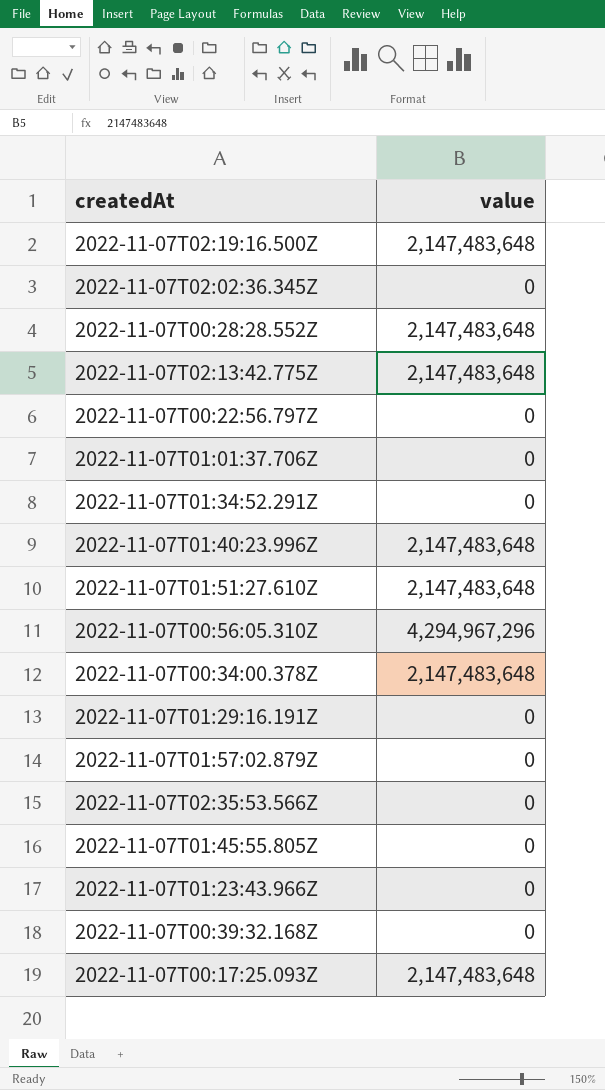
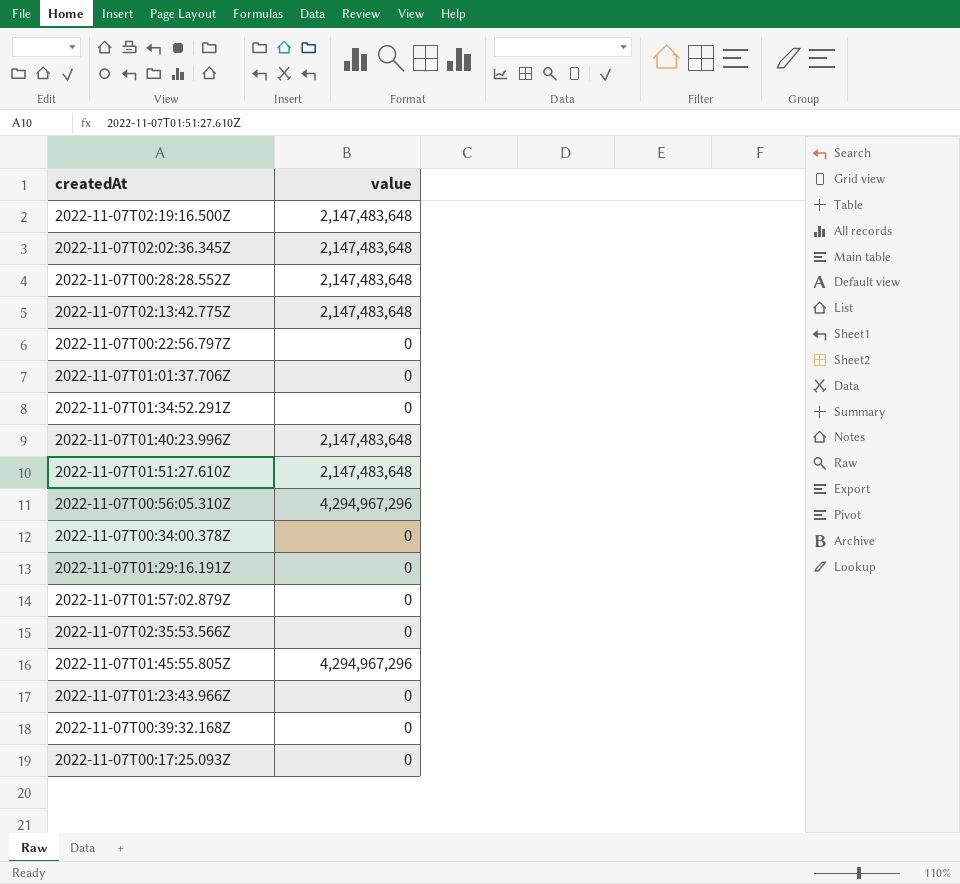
2022-11-07T02:02:36.345Z | value: 0 -> 2,147,483,648
2022-11-07T00:34:00.378Z | value: 2,147,483,648 -> 0
2022-11-07T01:45:55.805Z | value: 0 -> 4,294,967,296
2022-11-07T00:17:25.093Z | value: 2,147,483,648 -> 0

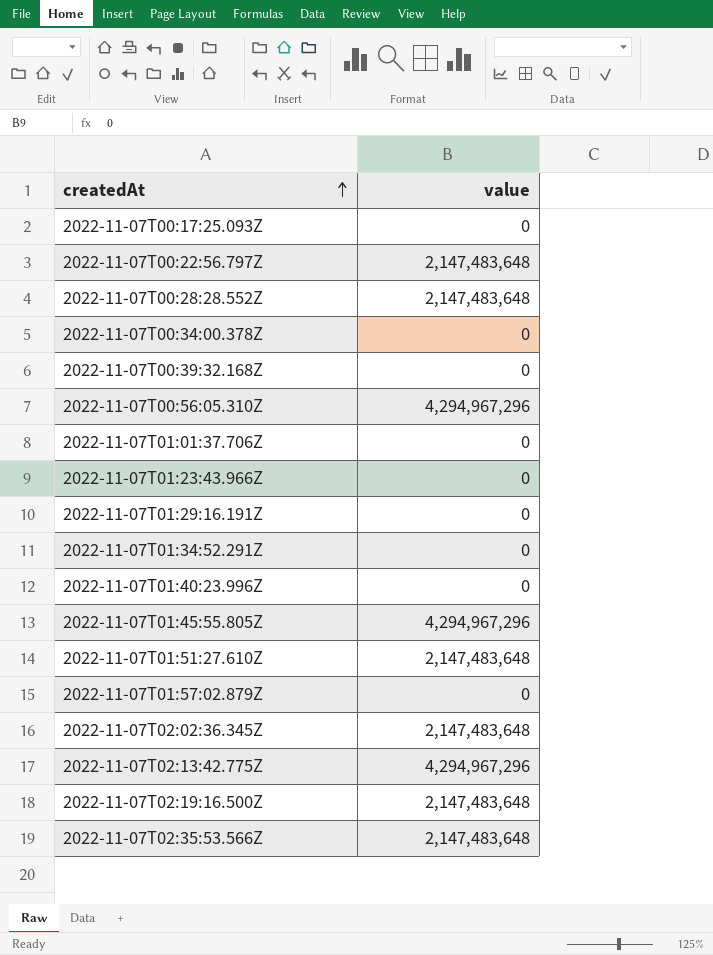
row order: none -> createdAt ascending
2022-11-07T00:22:56.797Z | value: 0 -> 2,147,483,648
2022-11-07T01:40:23.996Z | value: 2,147,483,648 -> 0
2022-11-07T02:13:42.775Z | value: 2,147,483,648 -> 4,294,967,296
2022-11-07T02:35:53.566Z | value: 0 -> 2,147,483,648

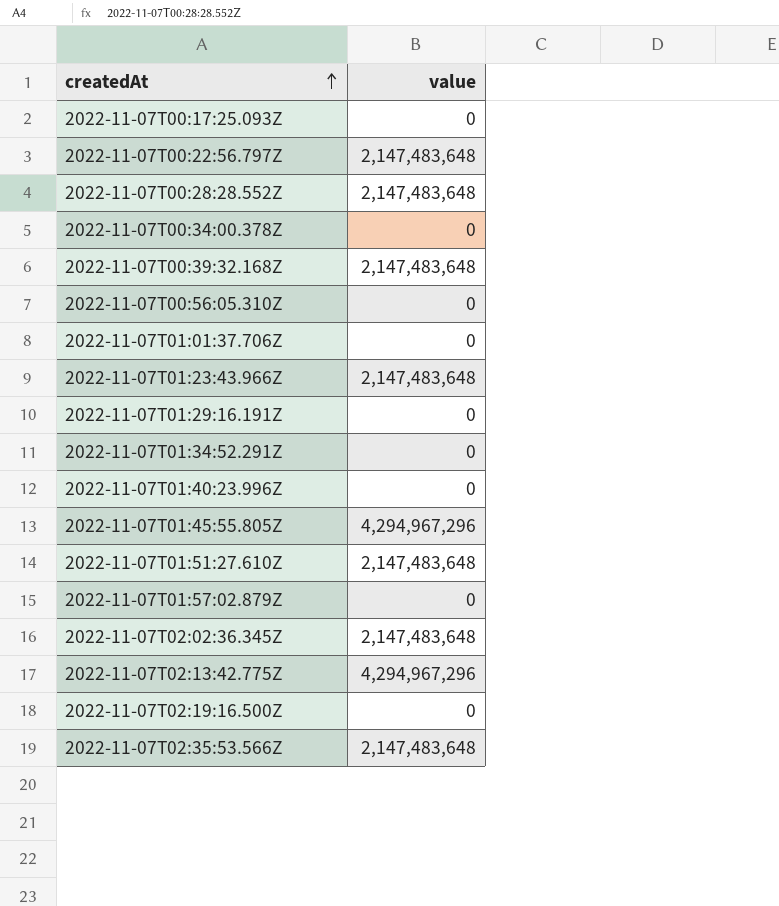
2022-11-07T00:39:32.168Z | value: 0 -> 2,147,483,648
2022-11-07T00:56:05.310Z | value: 4,294,967,296 -> 0
2022-11-07T01:23:43.966Z | value: 0 -> 2,147,483,648
2022-11-07T02:19:16.500Z | value: 2,147,483,648 -> 0

